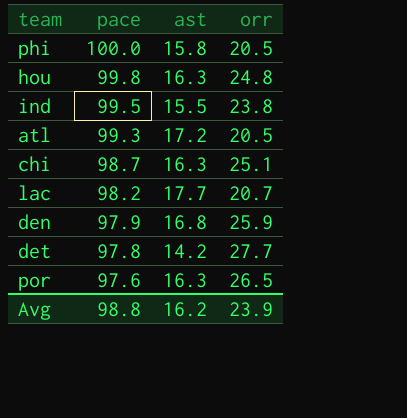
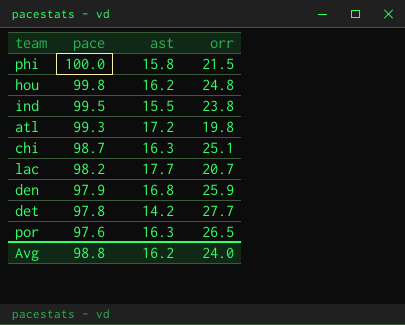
phi | orr: 20.5 -> 21.5
hou | ast: 16.3 -> 16.2
atl | orr: 20.5 -> 19.8
Avg | orr: 23.9 -> 24.0

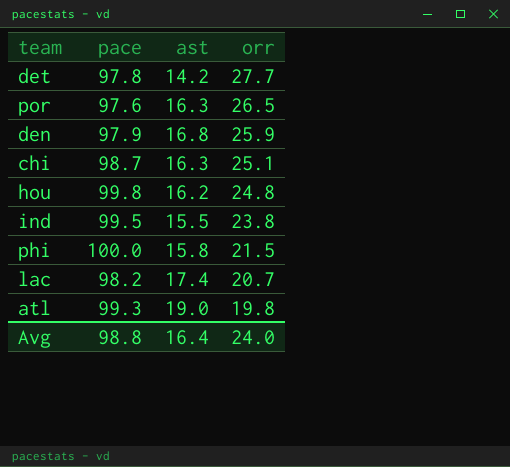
row order: pace descending -> orr descending
lac | ast: 17.7 -> 17.4
atl | ast: 17.2 -> 19.0
Avg | ast: 16.2 -> 16.4

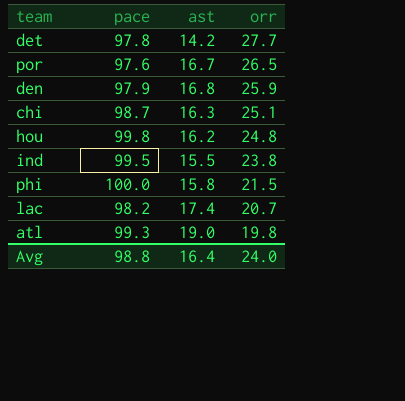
por | ast: 16.3 -> 16.7

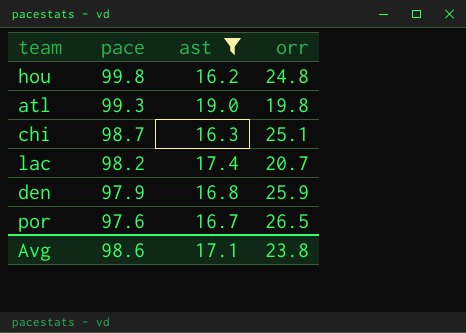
filter: none -> ast >= 16.2
row order: orr descending -> pace descending
Avg | pace: 98.8 -> 98.6
Avg | ast: 16.4 -> 17.1
Avg | orr: 24.0 -> 23.8

